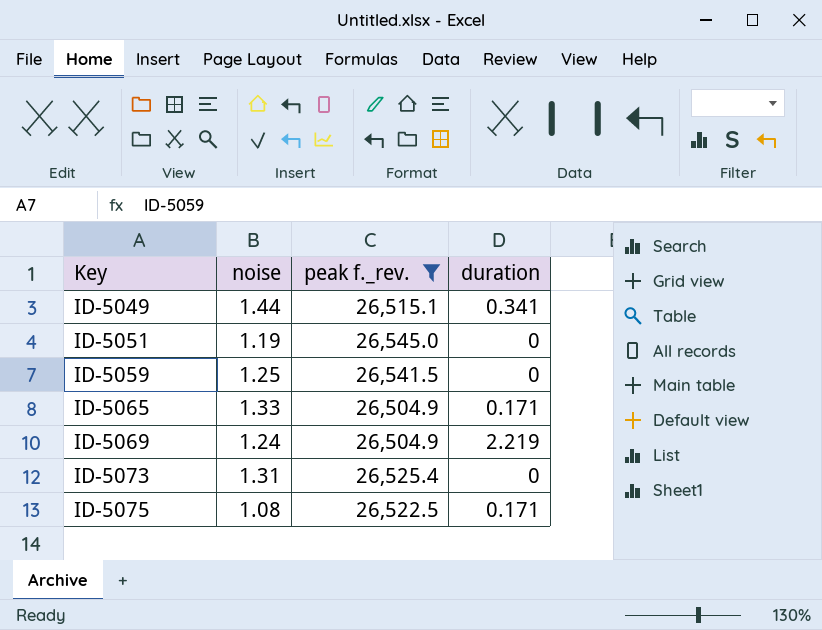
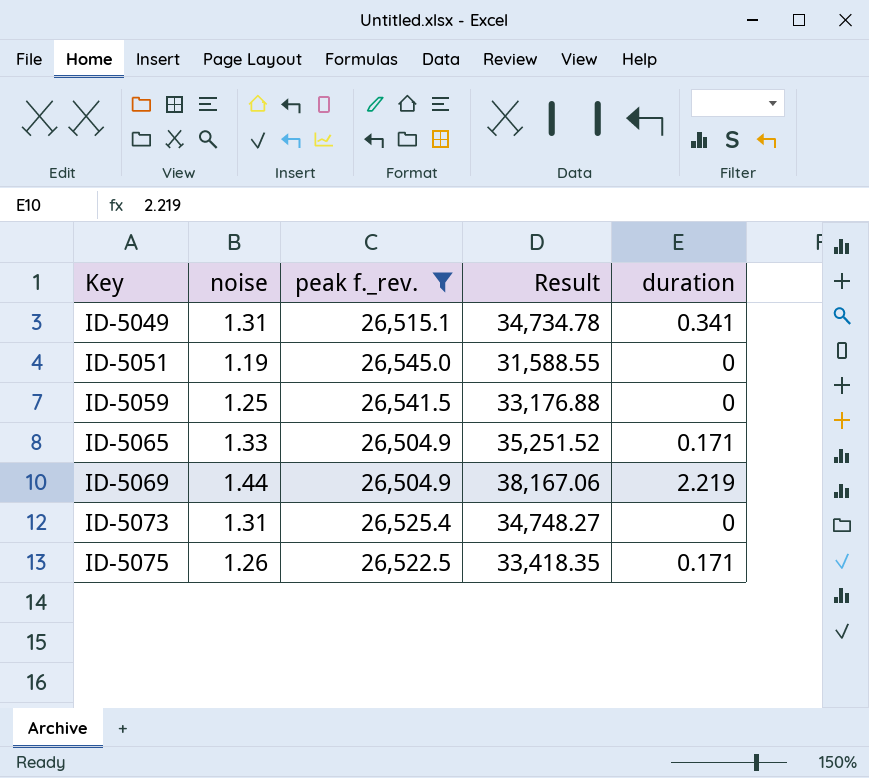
column Result | formula: none -> [noise] * [peak f._rev.]
ID-5049 | noise: 1.44 -> 1.31
ID-5069 | noise: 1.24 -> 1.44
ID-5075 | noise: 1.08 -> 1.26

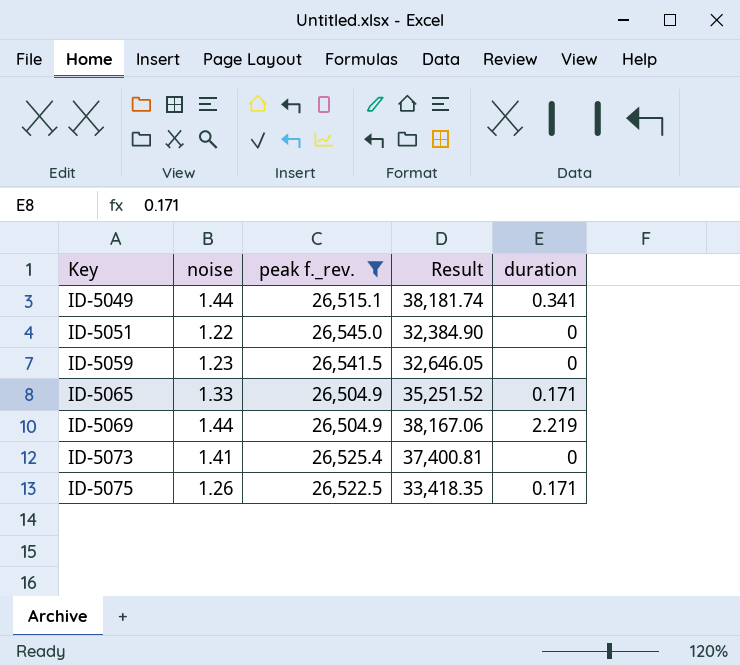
ID-5049 | noise: 1.31 -> 1.44
ID-5049 | Result: 34,734.78 -> 38,181.74
ID-5051 | noise: 1.19 -> 1.22
ID-5051 | Result: 31,588.55 -> 32,384.90
ID-5059 | noise: 1.25 -> 1.23
ID-5059 | Result: 33,176.88 -> 32,646.05
ID-5073 | noise: 1.31 -> 1.41
ID-5073 | Result: 34,748.27 -> 37,400.81

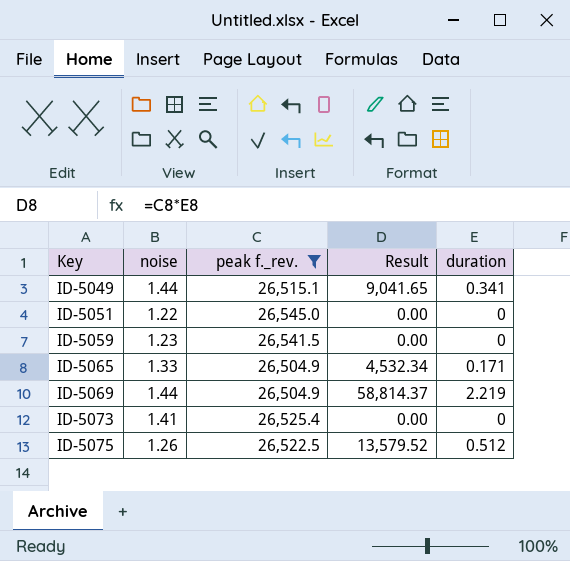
column Result | formula: [noise] * [peak f._rev.] -> [peak f._rev.] * [duration]
ID-5075 | duration: 0.171 -> 0.512

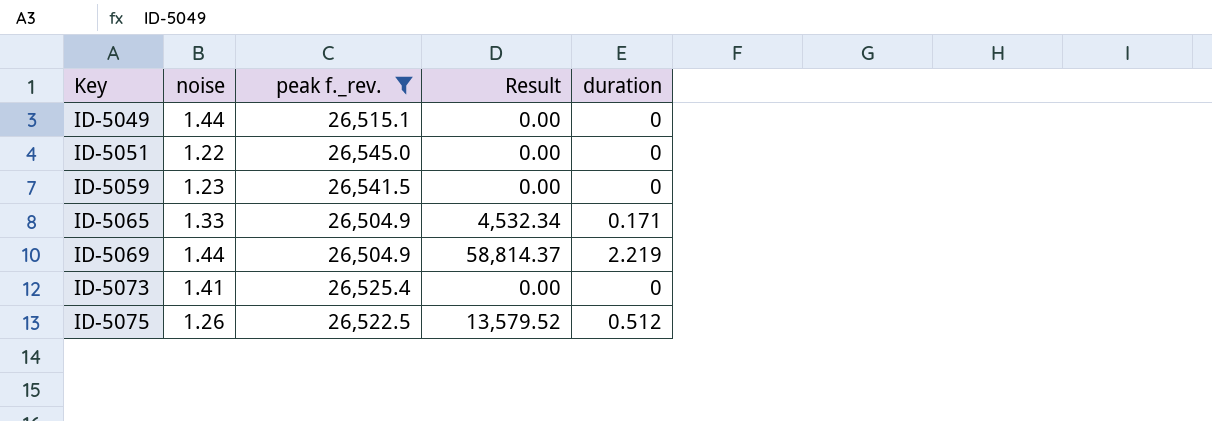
ID-5049 | Result: 9,041.65 -> 0.00
ID-5049 | duration: 0.341 -> 0

